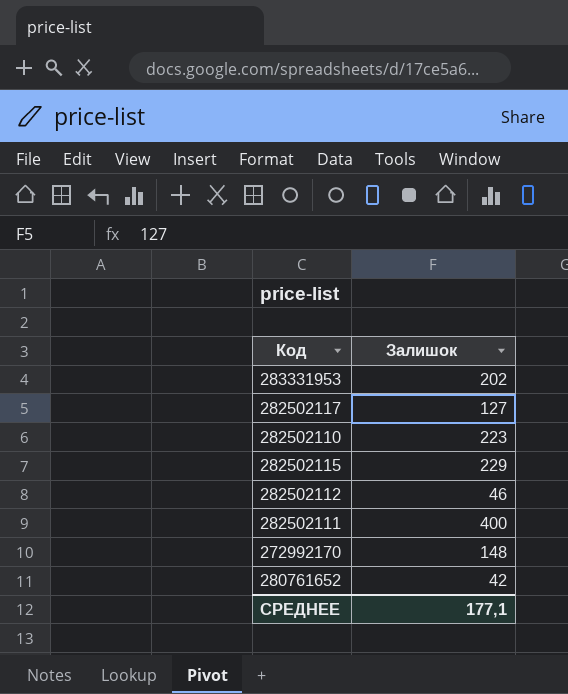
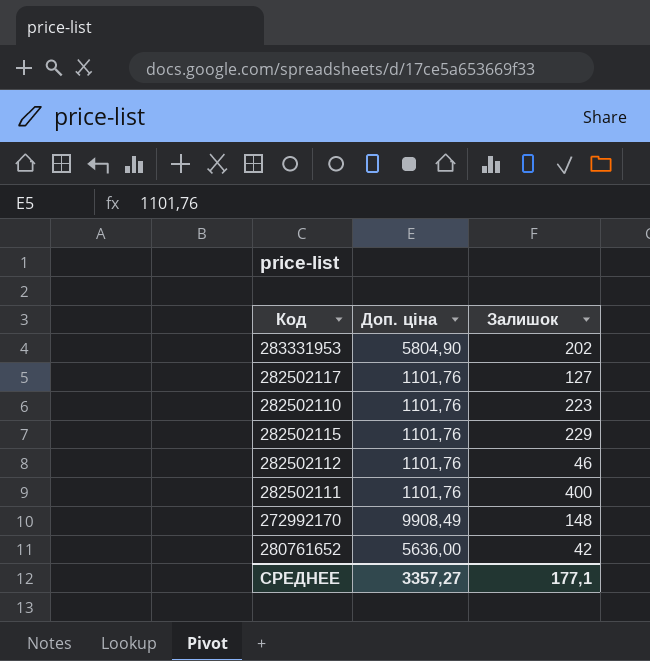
column Доп. ціна | position: none -> 2

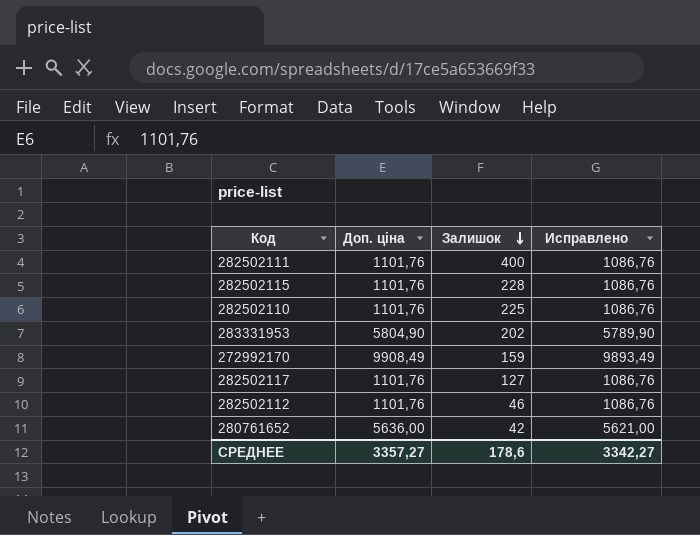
row order: none -> Залишок descending
column Исправлено | formula: none -> [Доп. ціна] - 15
282502115 | Залишок: 229 -> 228
282502110 | Залишок: 223 -> 225
272992170 | Залишок: 148 -> 159
СРЕДНЕЕ | Залишок: 177,1 -> 178,6

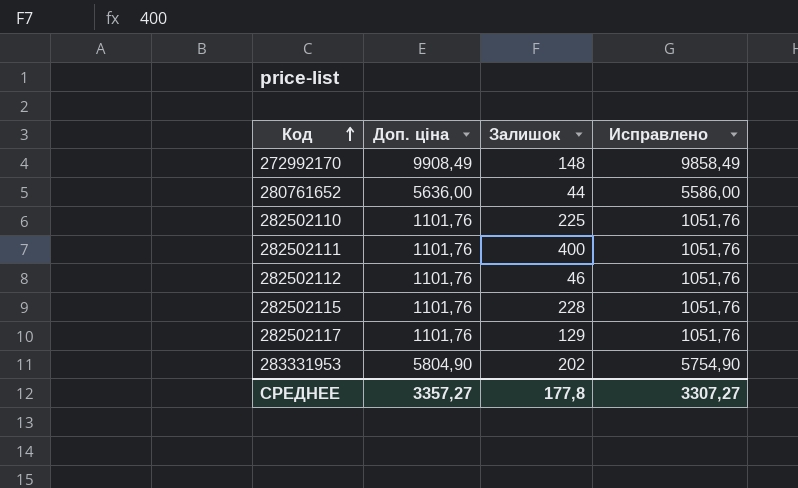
row order: Залишок descending -> Код ascending
column Исправлено | formula: [Доп. ціна] - 15 -> [Доп. ціна] - 50
272992170 | Залишок: 159 -> 148
280761652 | Залишок: 42 -> 44
282502117 | Залишок: 127 -> 129
СРЕДНЕЕ | Залишок: 178,6 -> 177,8
СРЕДНЕЕ | Исправлено: 3342,27 -> 3307,27

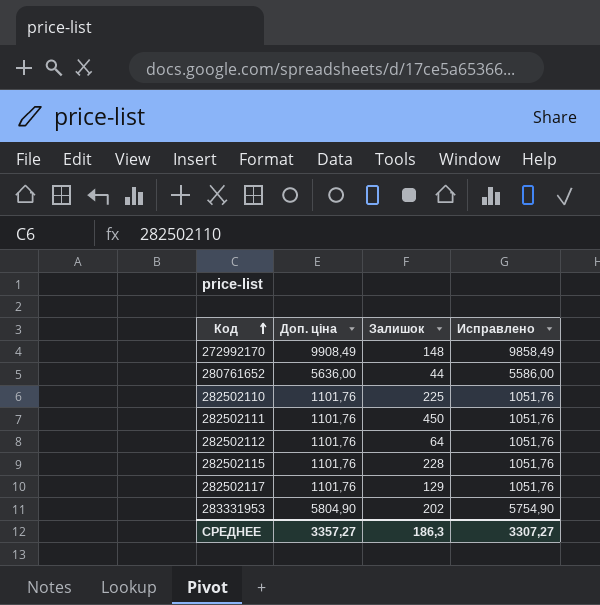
282502111 | Залишок: 400 -> 450
282502112 | Залишок: 46 -> 64
СРЕДНЕЕ | Залишок: 177,8 -> 186,3

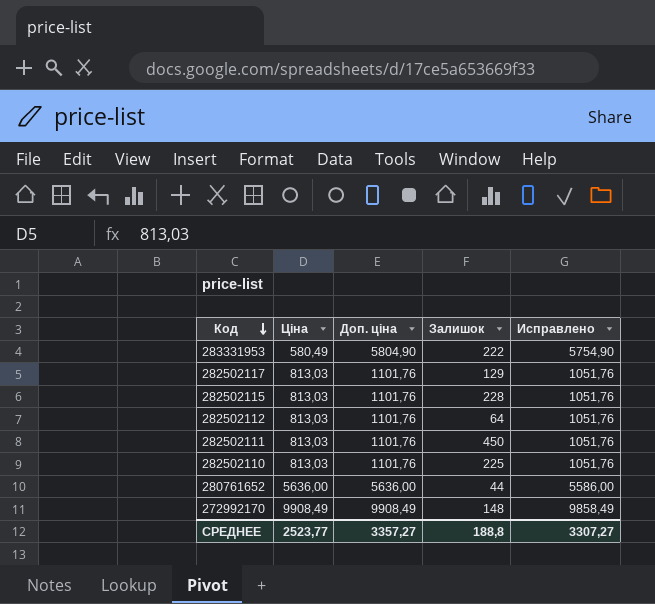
row order: Код ascending -> Код descending
column Ціна | position: none -> 2
283331953 | Залишок: 202 -> 222
СРЕДНЕЕ | Залишок: 186,3 -> 188,8

